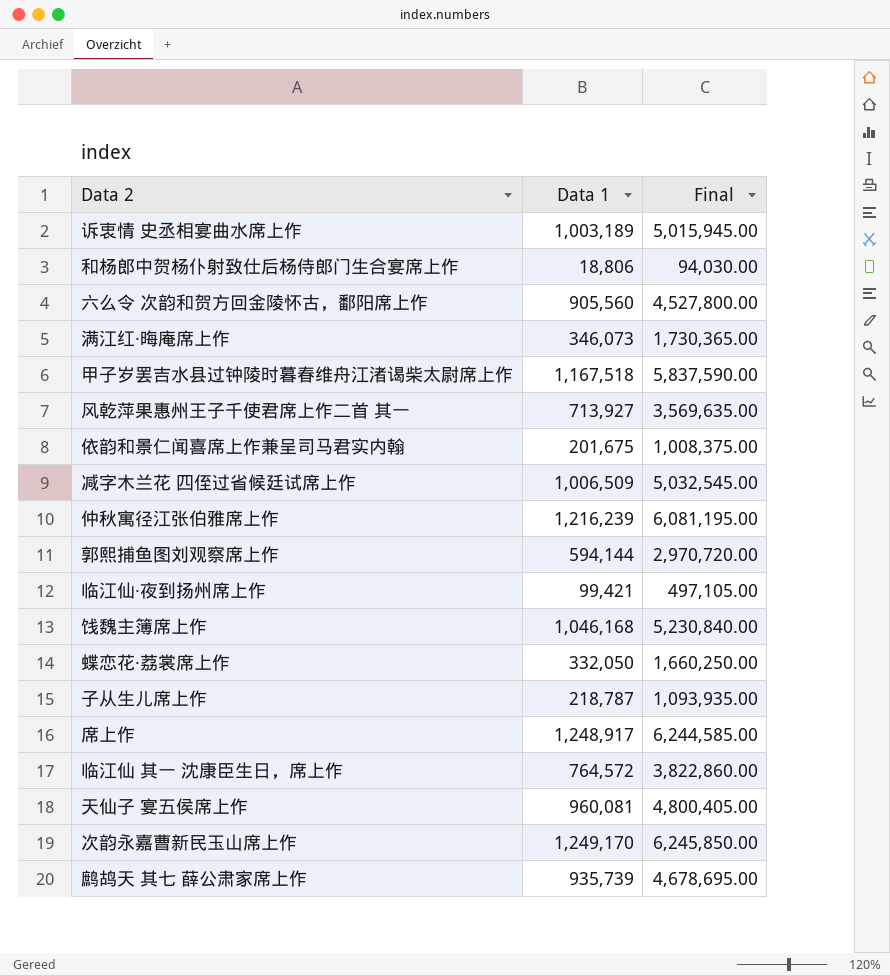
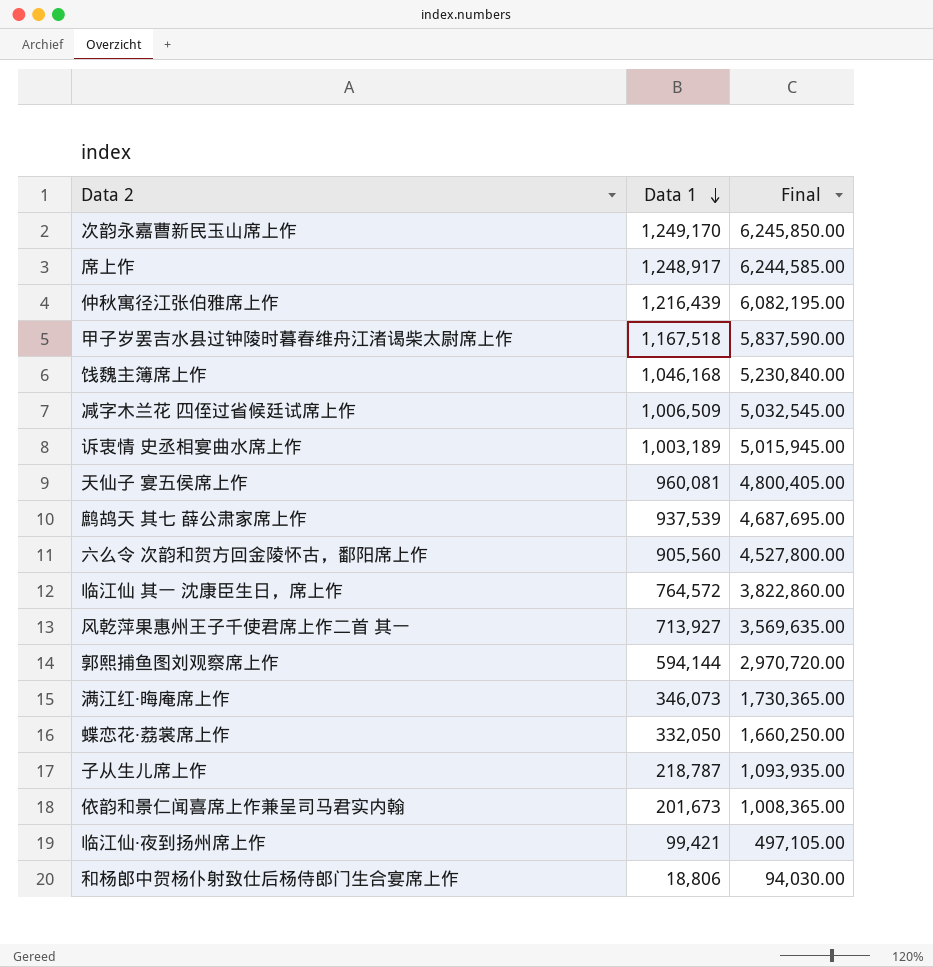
row order: none -> Data 1 descending
仲秋寓径江张伯雅席上作 | Data 1: 1,216,239 -> 1,216,439
仲秋寓径江张伯雅席上作 | Final: 6,081,195.00 -> 6,082,195.00
鹧鸪天 其七 薛公肃家席上作 | Data 1: 935,739 -> 937,539
鹧鸪天 其七 薛公肃家席上作 | Final: 4,678,695.00 -> 4,687,695.00
依韵和景仁闻喜席上作兼呈司马君实内翰 | Data 1: 201,675 -> 201,673
依韵和景仁闻喜席上作兼呈司马君实内翰 | Final: 1,008,375.00 -> 1,008,365.00

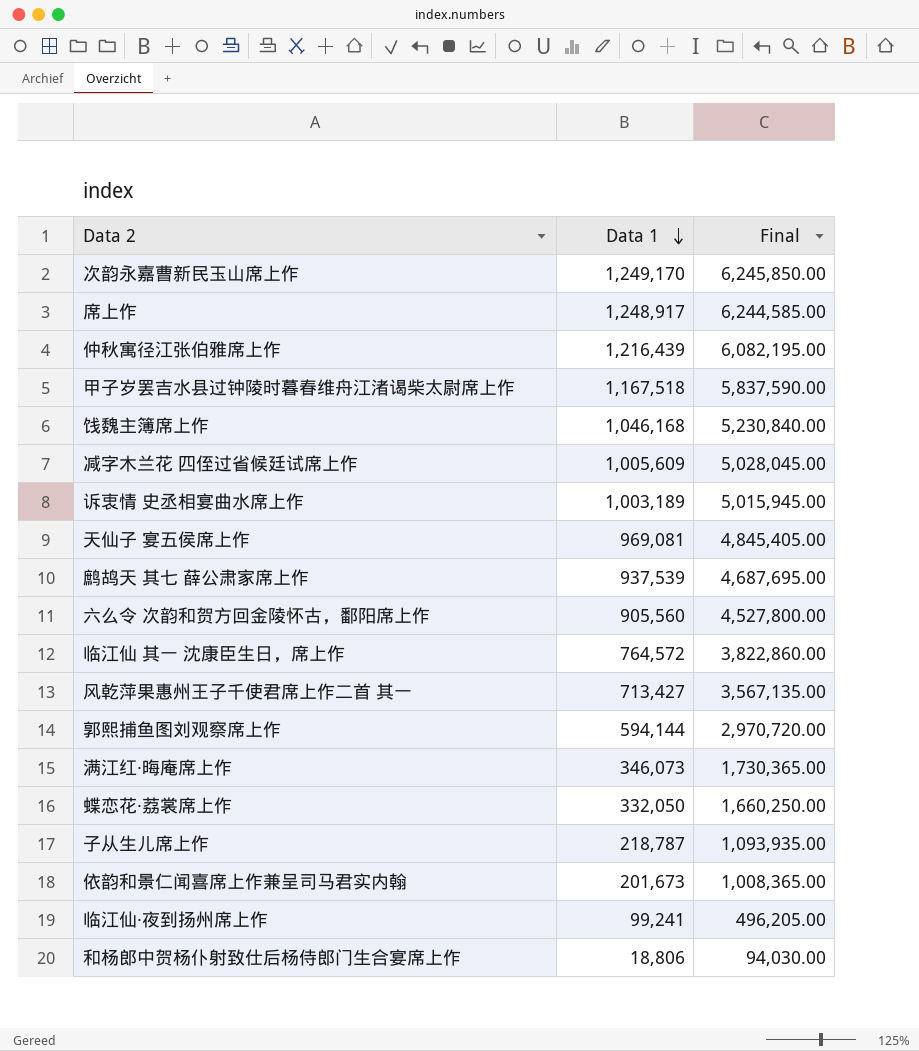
减字木兰花 四侄过省候廷试席上作 | Data 1: 1,006,509 -> 1,005,609
减字木兰花 四侄过省候廷试席上作 | Final: 5,032,545.00 -> 5,028,045.00
天仙子 宴五侯席上作 | Data 1: 960,081 -> 969,081
天仙子 宴五侯席上作 | Final: 4,800,405.00 -> 4,845,405.00
风乾萍果惠州王子千使君席上作二首 其一 | Data 1: 713,927 -> 713,427
风乾萍果惠州王子千使君席上作二首 其一 | Final: 3,569,635.00 -> 3,567,135.00
临江仙·夜到扬州席上作 | Data 1: 99,421 -> 99,241
临江仙·夜到扬州席上作 | Final: 497,105.00 -> 496,205.00

